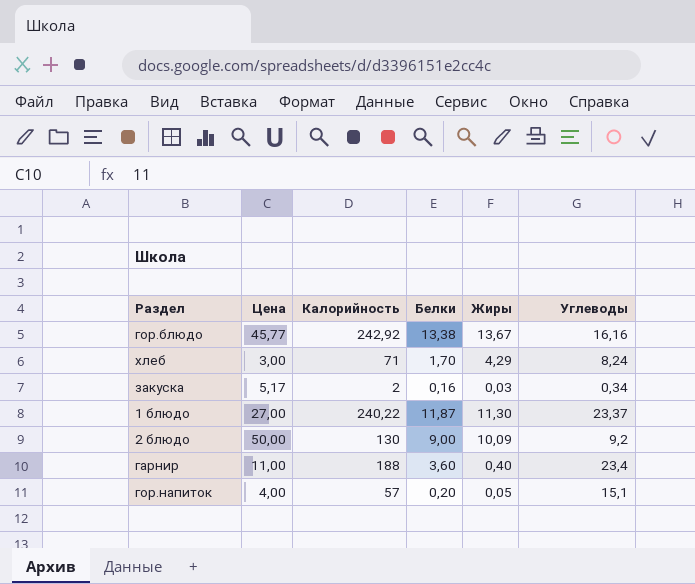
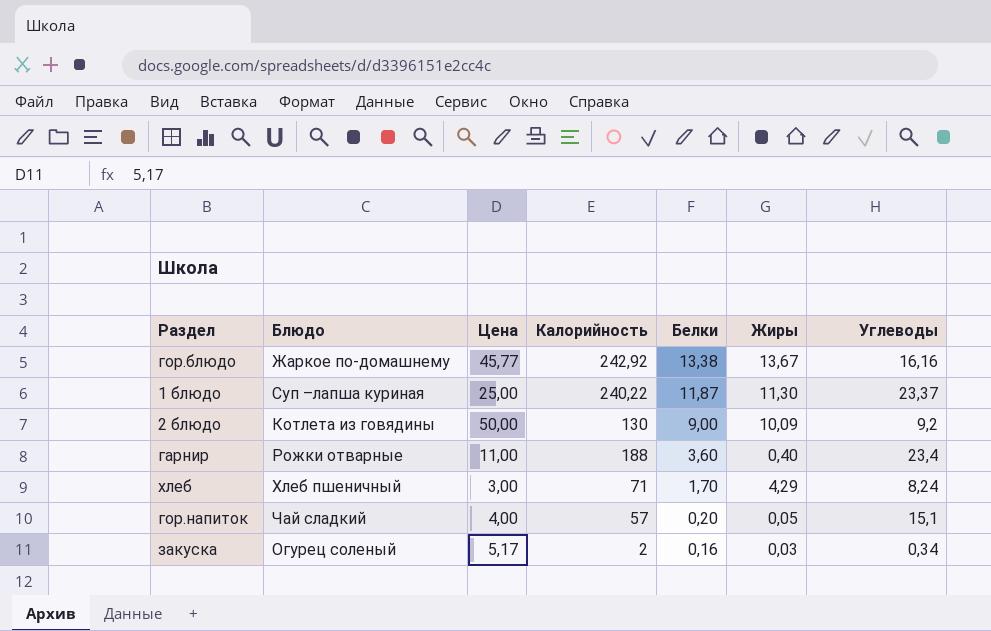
row order: none -> Белки descending
column Блюдо | position: none -> 2
1 блюдо | Цена: 27,00 -> 25,00

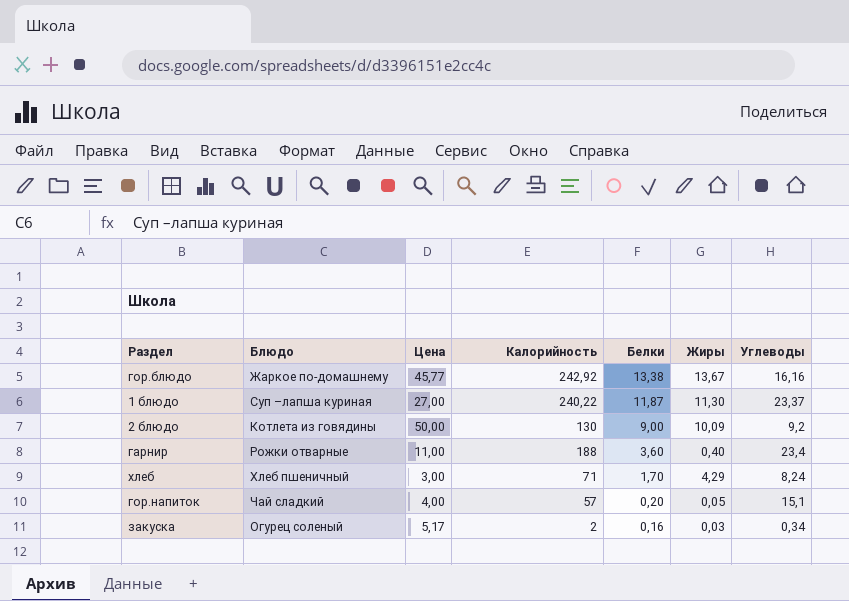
1 блюдо | Цена: 25,00 -> 27,00

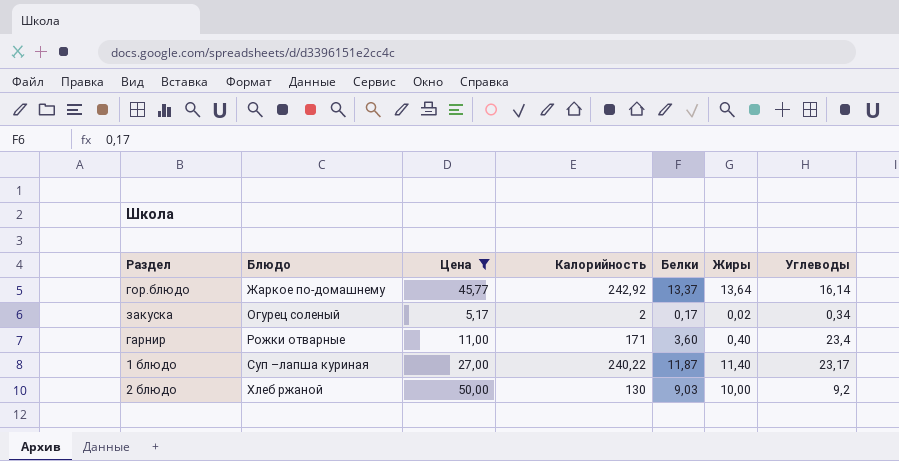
filter: none -> Цена >= 5,17
row order: Белки descending -> Блюдо ascending
гор.блюдо | Белки: 13,38 -> 13,37
гор.блюдо | Жиры: 13,67 -> 13,64
гор.блюдо | Углеводы: 16,16 -> 16,14
закуска | Белки: 0,16 -> 0,17
закуска | Жиры: 0,03 -> 0,02
гарнир | Калорийность: 188 -> 171
1 блюдо | Жиры: 11,30 -> 11,40
1 блюдо | Углеводы: 23,37 -> 23,17
2 блюдо | Блюдо: Котлета из говядины -> Хлеб ржаной
2 блюдо | Белки: 9,00 -> 9,03
2 блюдо | Жиры: 10,09 -> 10,00

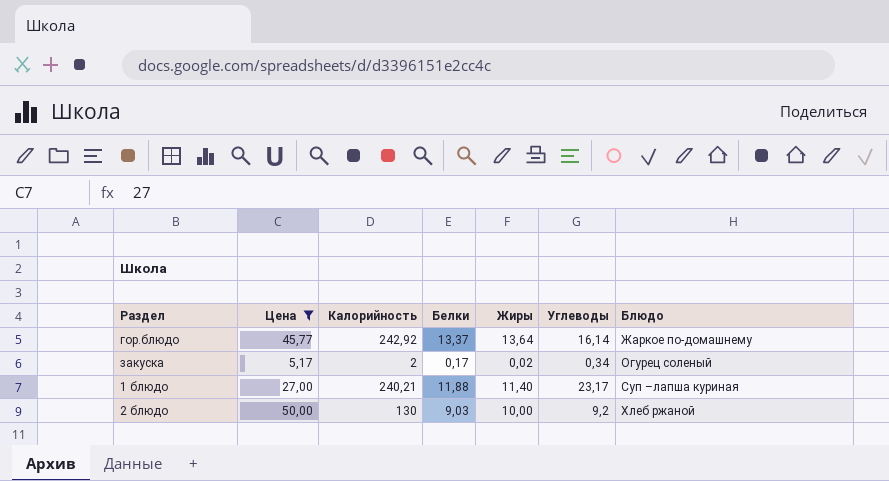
column Блюдо | position: 2 -> 7
row гарнир: Рожки отварные | 11,00 | 171 | 3,60 | 0,40 | 23,4 -> none
1 блюдо | Калорийность: 240,22 -> 240,21
1 блюдо | Белки: 11,87 -> 11,88

